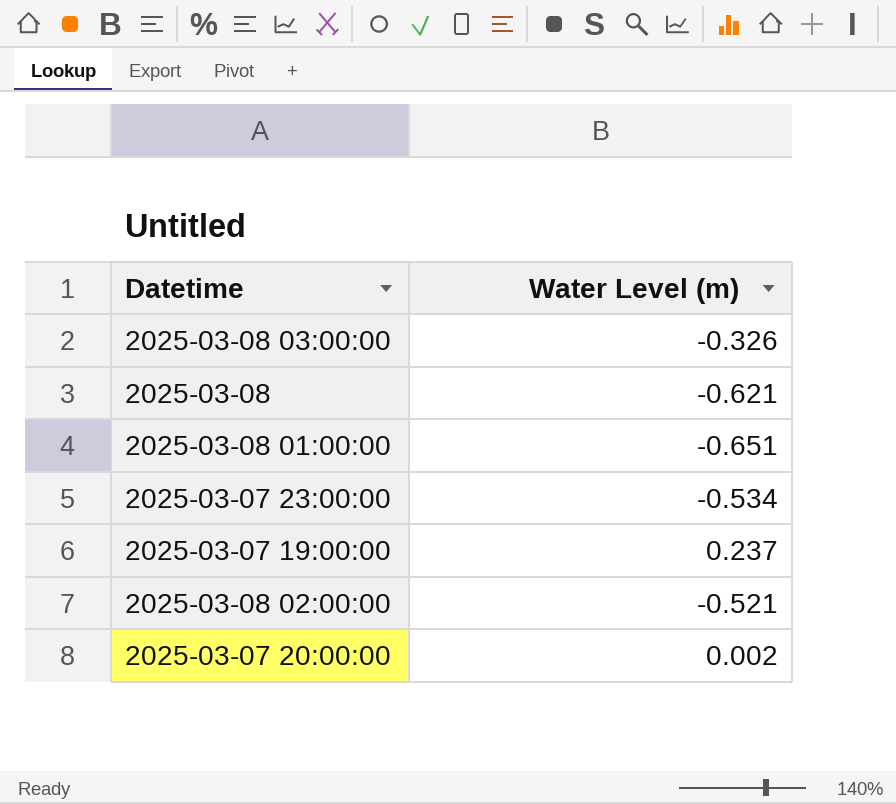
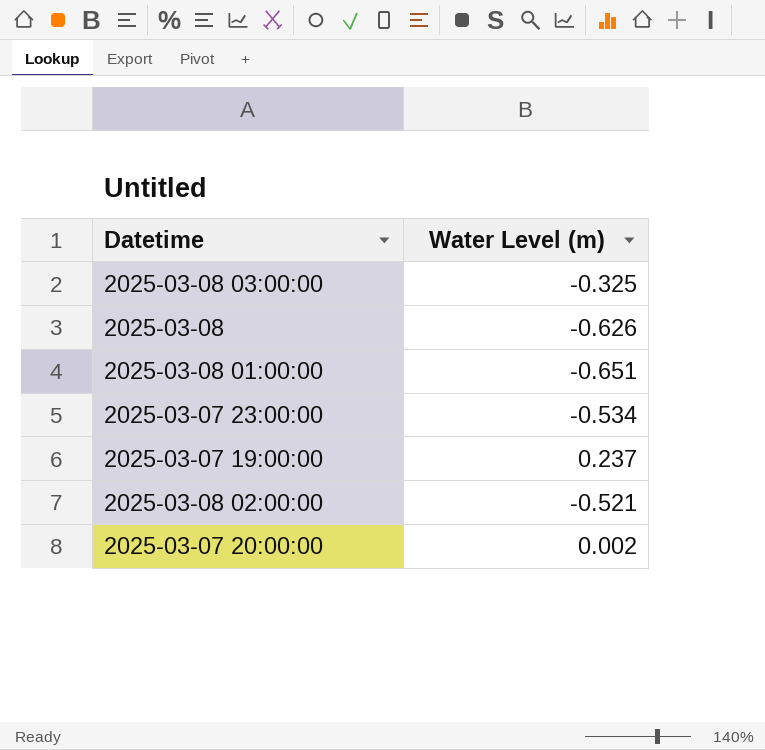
2025-03-08 03:00:00 | Water Level (m): -0.326 -> -0.325
2025-03-08 | Water Level (m): -0.621 -> -0.626

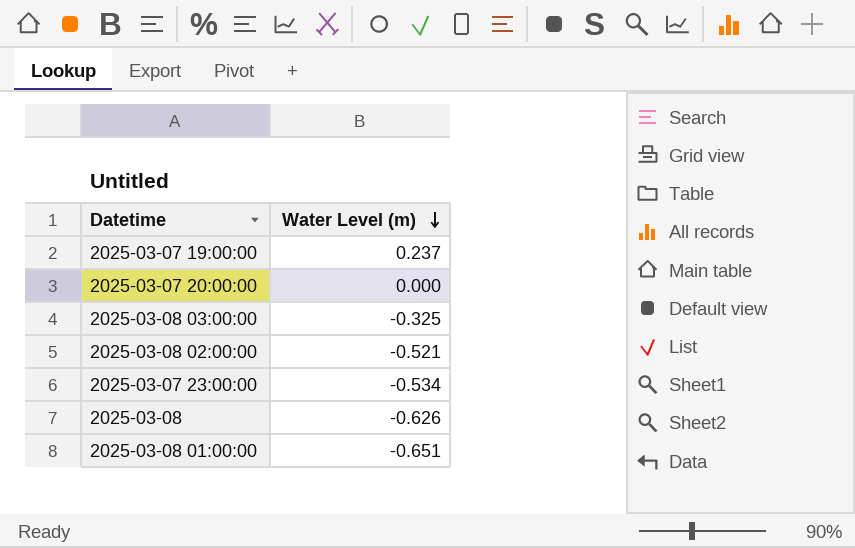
row order: none -> Water Level (m) descending
2025-03-07 20:00:00 | Water Level (m): 0.002 -> 0.000

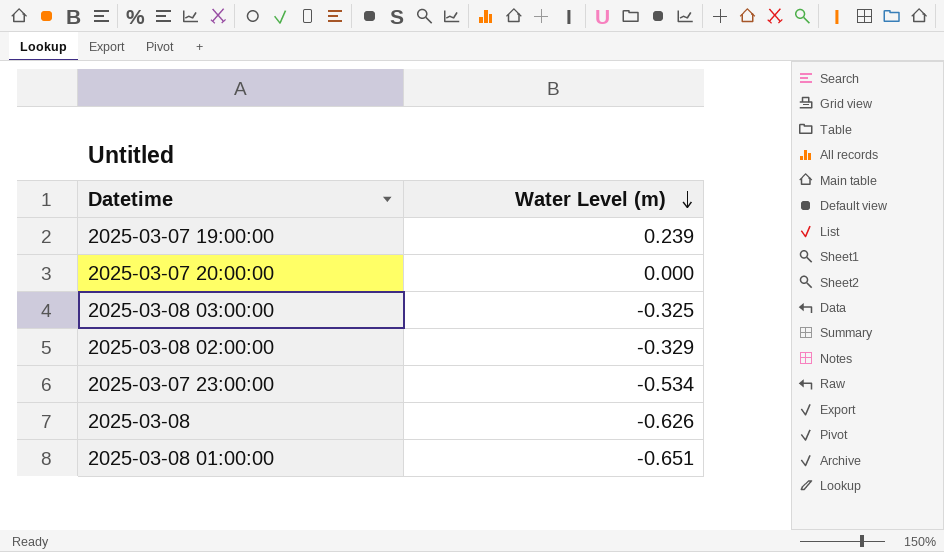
2025-03-07 19:00:00 | Water Level (m): 0.237 -> 0.239
2025-03-08 02:00:00 | Water Level (m): -0.521 -> -0.329

